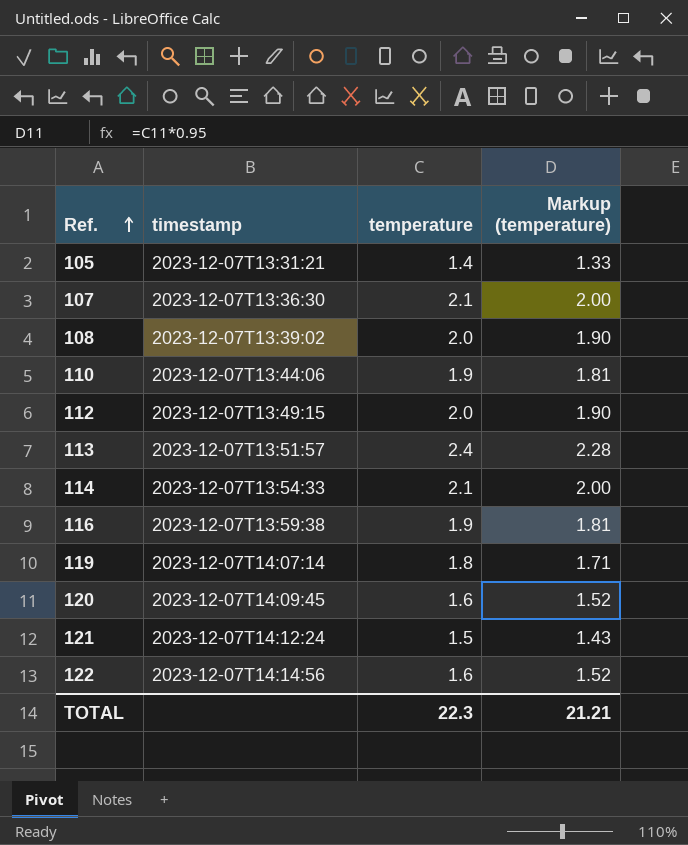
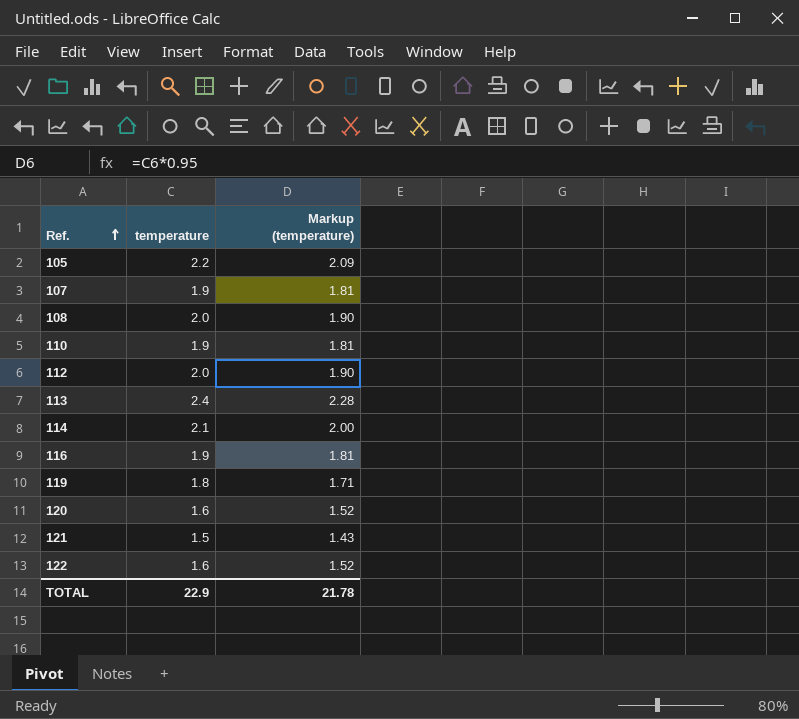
column timestamp | position: 2 -> none
105 | temperature: 1.4 -> 2.2
105 | Markup (temperature): 1.33 -> 2.09
107 | temperature: 2.1 -> 1.9
107 | Markup (temperature): 2.00 -> 1.81
TOTAL | temperature: 22.3 -> 22.9
TOTAL | Markup (temperature): 21.21 -> 21.78

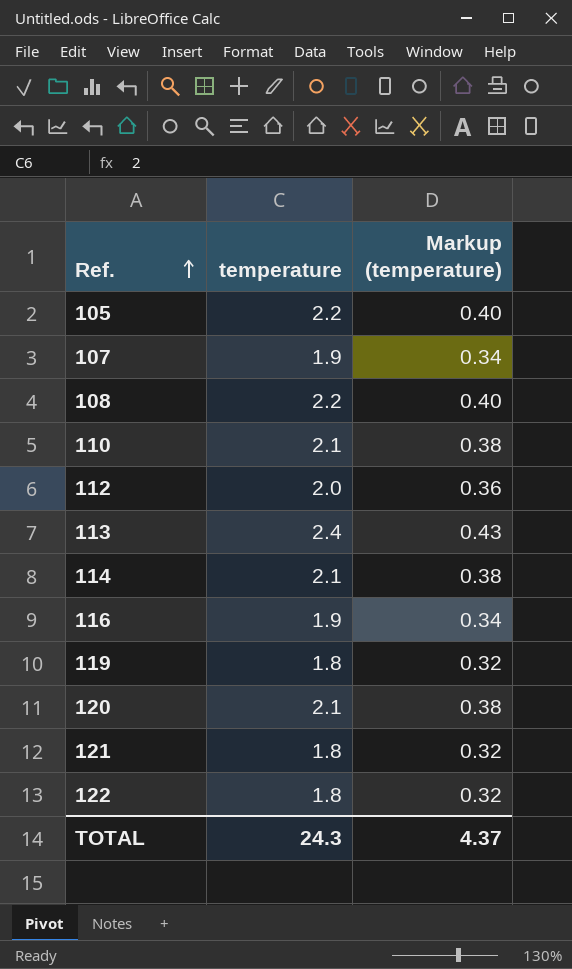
column Markup (temperature) | formula: [temperature] * 0.95 -> [temperature] * 0.18
108 | temperature: 2.0 -> 2.2
110 | temperature: 1.9 -> 2.1
120 | temperature: 1.6 -> 2.1
121 | temperature: 1.5 -> 1.8
122 | temperature: 1.6 -> 1.8
TOTAL | temperature: 22.9 -> 24.3
TOTAL | Markup (temperature): 21.78 -> 4.37

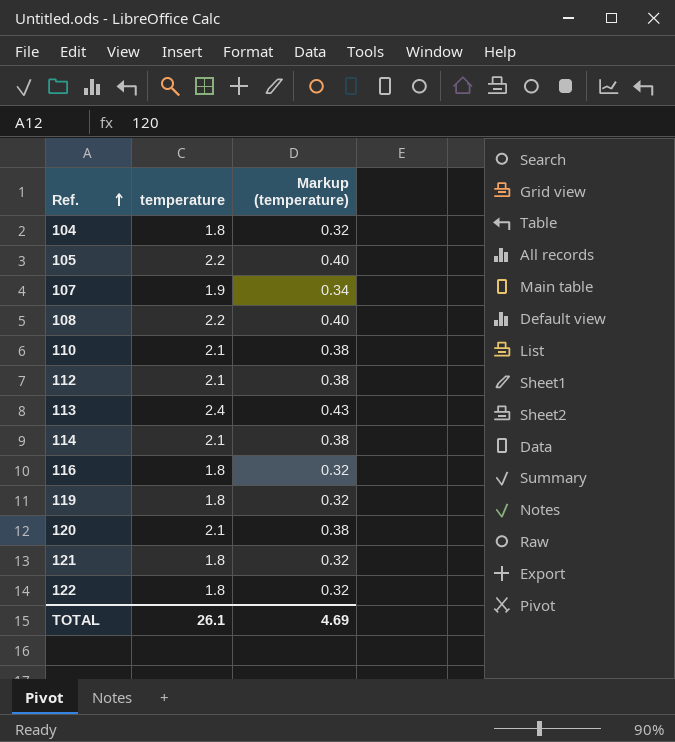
row 104: none -> 1.8 | 0.32
112 | temperature: 2.0 -> 2.1
112 | Markup (temperature): 0.36 -> 0.38
116 | temperature: 1.9 -> 1.8
116 | Markup (temperature): 0.34 -> 0.32
TOTAL | temperature: 24.3 -> 26.1
TOTAL | Markup (temperature): 4.37 -> 4.69

